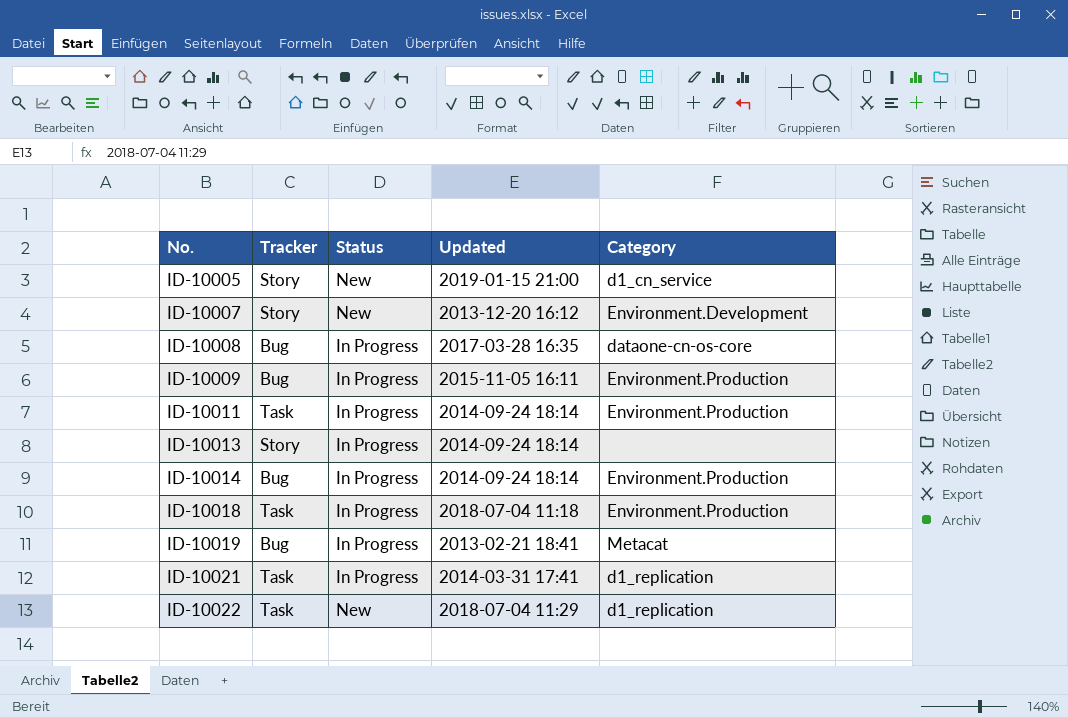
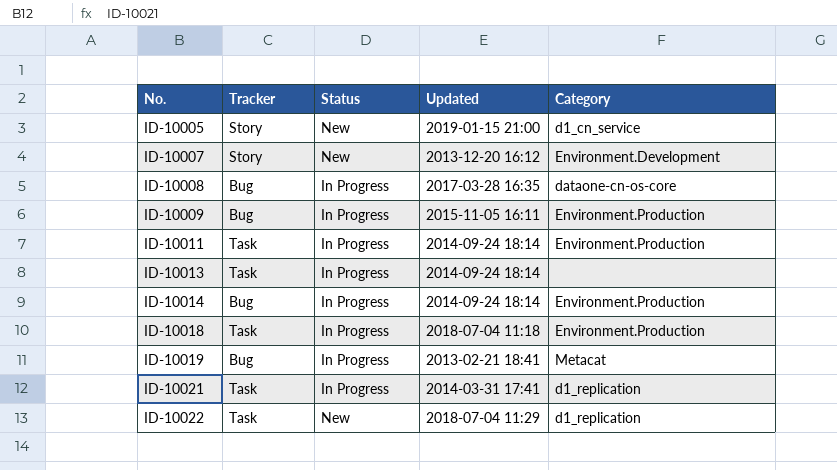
ID-10013 | Tracker: Story -> Task

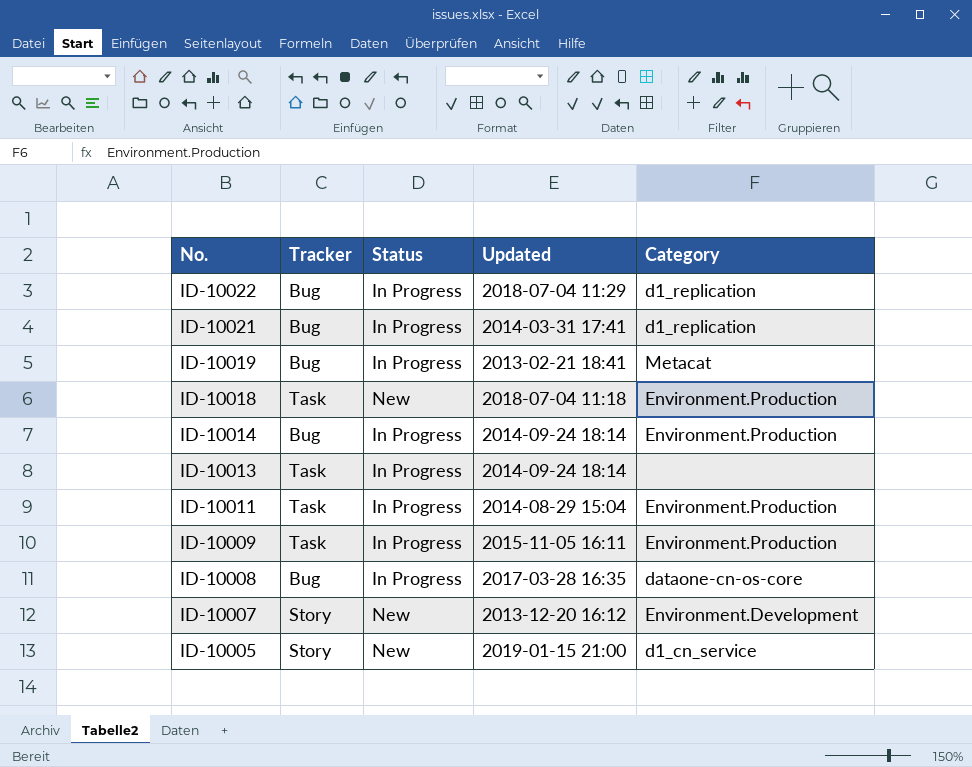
row order: No. ascending -> No. descending
ID-10022 | Tracker: Task -> Bug
ID-10022 | Status: New -> In Progress
ID-10021 | Tracker: Task -> Bug
ID-10018 | Status: In Progress -> New
ID-10011 | Updated: 2014-09-24 18:14 -> 2014-08-29 15:04
ID-10009 | Tracker: Bug -> Task

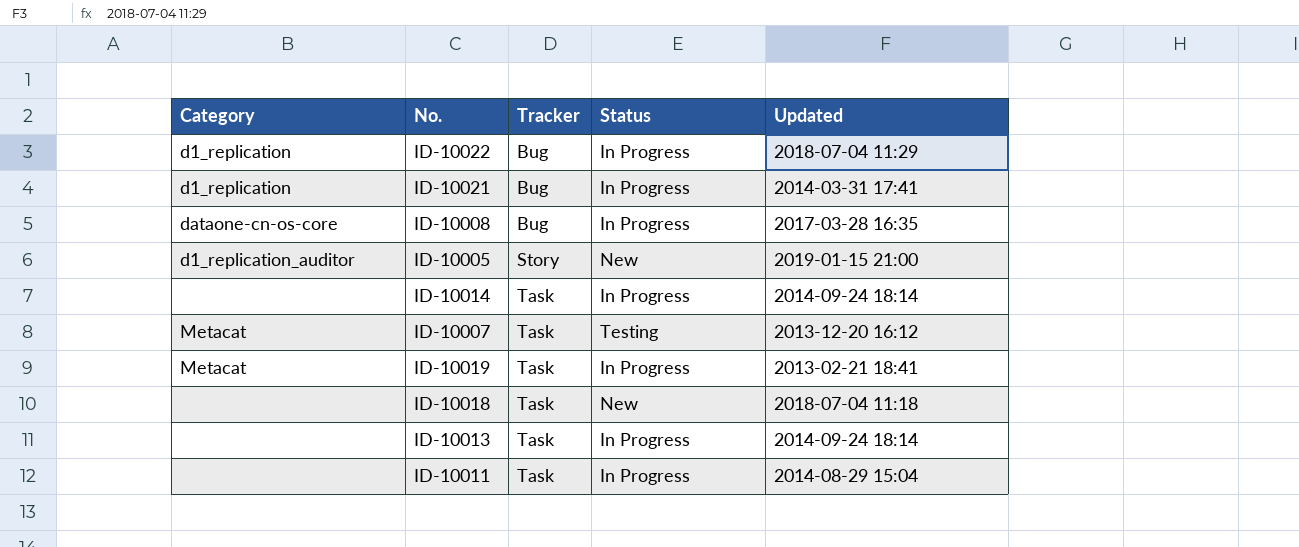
row order: No. descending -> Tracker ascending
column Category | position: 5 -> 1
row ID-10009: Task | In Progress | 2015-11-05 16:11 | Environment.Production -> none
ID-10005 | Category: d1_cn_service -> d1_replication_auditor
ID-10014 | Category: Environment.Production -> none
ID-10014 | Tracker: Bug -> Task
ID-10007 | Category: Environment.Development -> Metacat
ID-10007 | Tracker: Story -> Task
ID-10007 | Status: New -> Testing
ID-10019 | Tracker: Bug -> Task
ID-10018 | Category: Environment.Production -> none
ID-10011 | Category: Environment.Production -> none

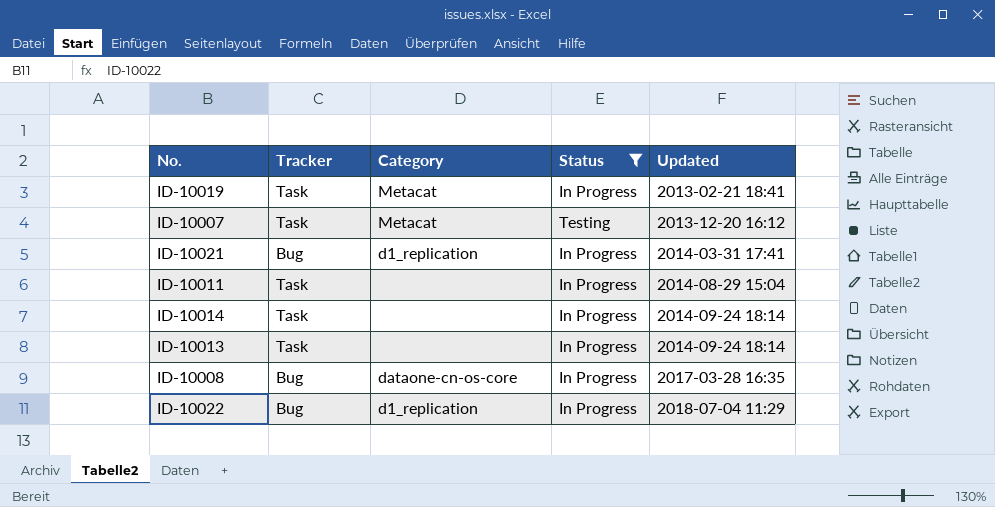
filter: none -> Status != New
row order: Tracker ascending -> Updated ascending
column Category | position: 1 -> 3

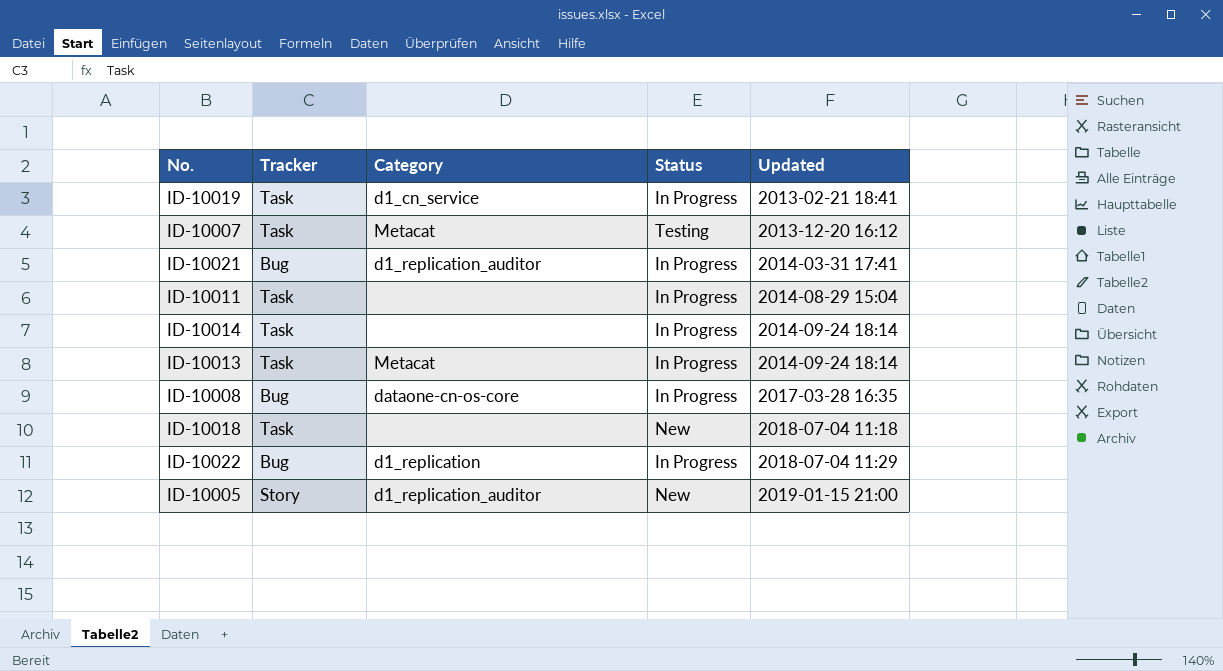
filter: Status != New -> none
ID-10019 | Category: Metacat -> d1_cn_service
ID-10021 | Category: d1_replication -> d1_replication_auditor
ID-10013 | Category: none -> Metacat

